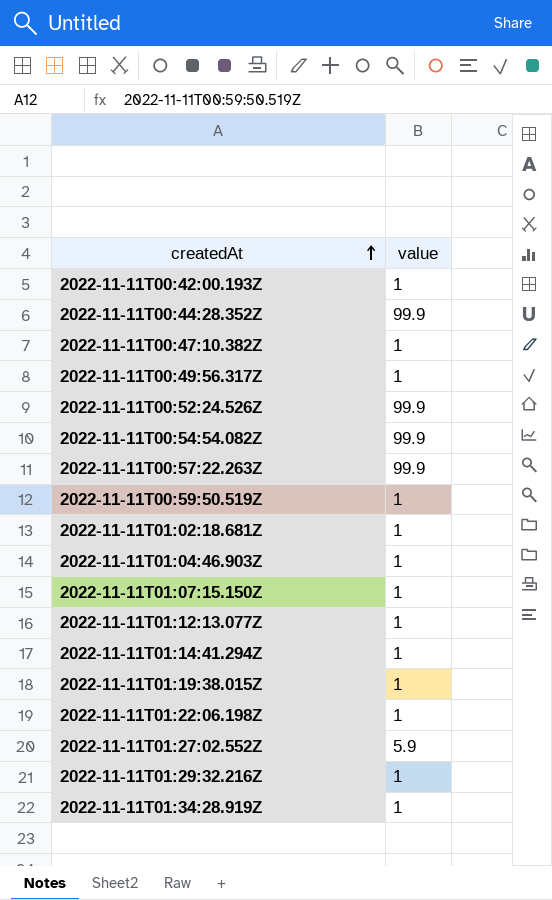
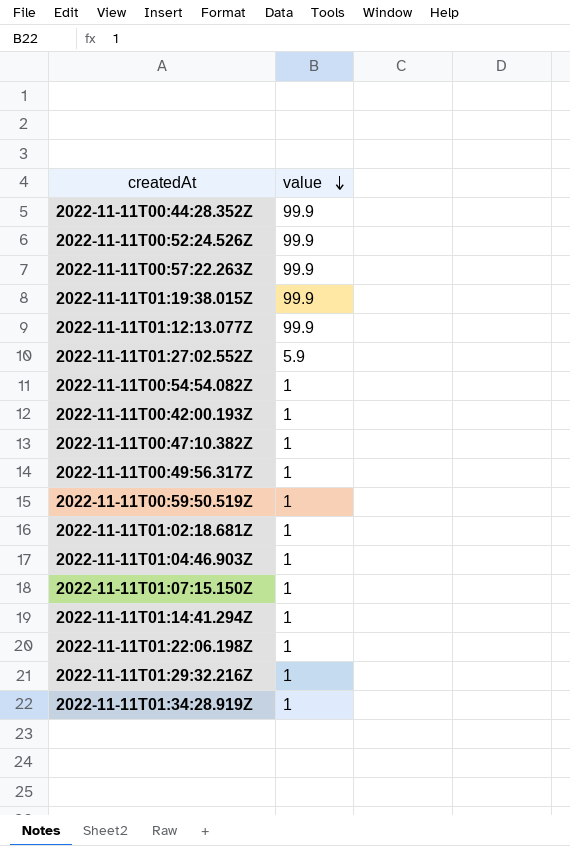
row order: createdAt ascending -> value descending
2022-11-11T01:19:38.015Z | value: 1 -> 99.9
2022-11-11T01:12:13.077Z | value: 1 -> 99.9
2022-11-11T00:54:54.082Z | value: 99.9 -> 1

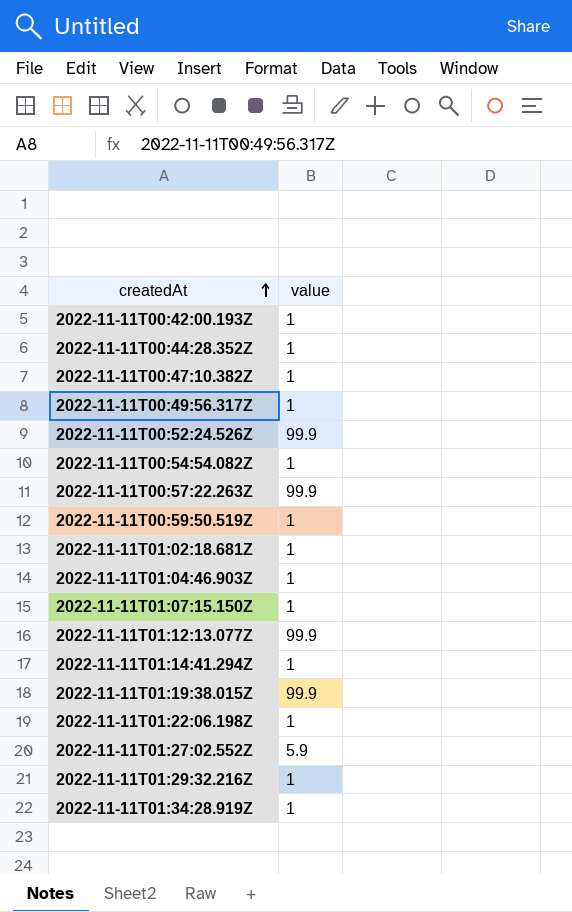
row order: value descending -> createdAt ascending
2022-11-11T00:44:28.352Z | value: 99.9 -> 1

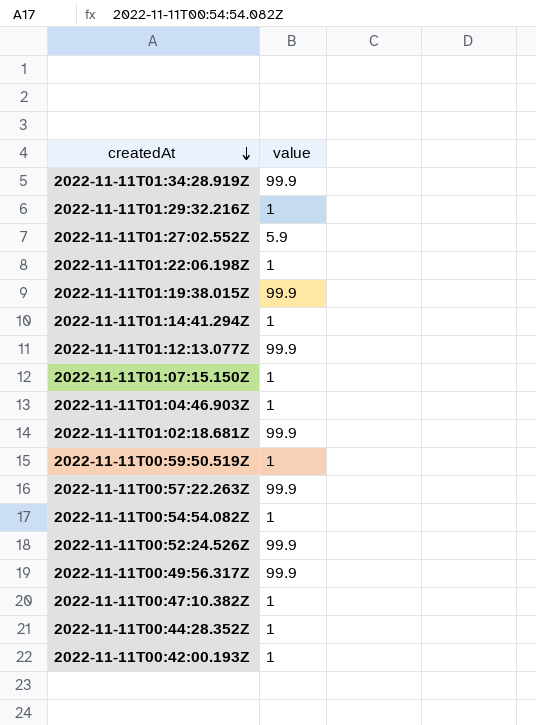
row order: createdAt ascending -> createdAt descending
2022-11-11T01:34:28.919Z | value: 1 -> 99.9
2022-11-11T01:02:18.681Z | value: 1 -> 99.9
2022-11-11T00:49:56.317Z | value: 1 -> 99.9

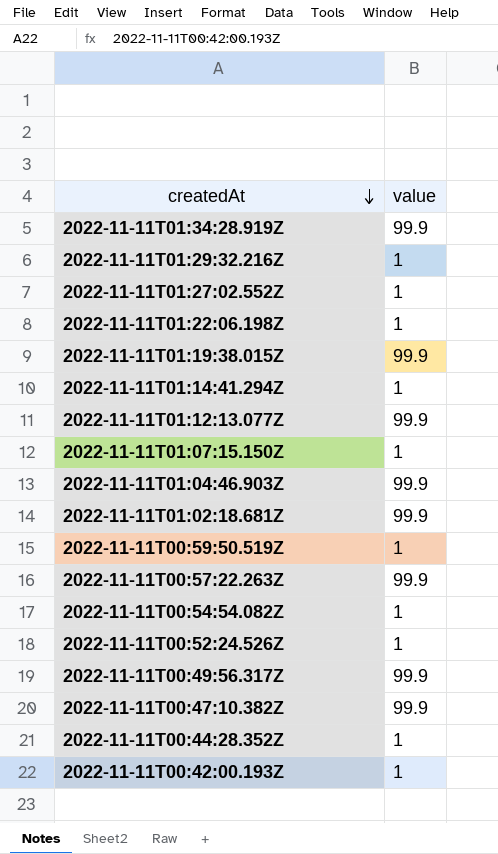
2022-11-11T01:27:02.552Z | value: 5.9 -> 1
2022-11-11T01:04:46.903Z | value: 1 -> 99.9
2022-11-11T00:52:24.526Z | value: 99.9 -> 1
2022-11-11T00:47:10.382Z | value: 1 -> 99.9

